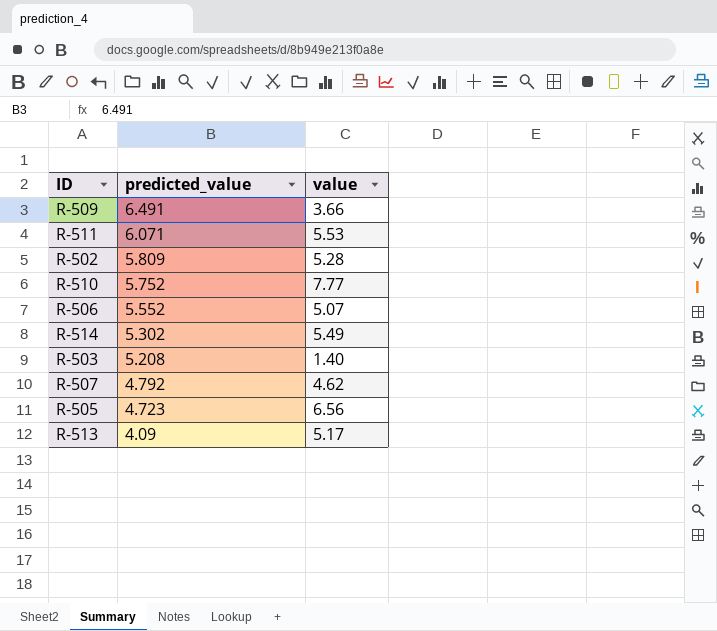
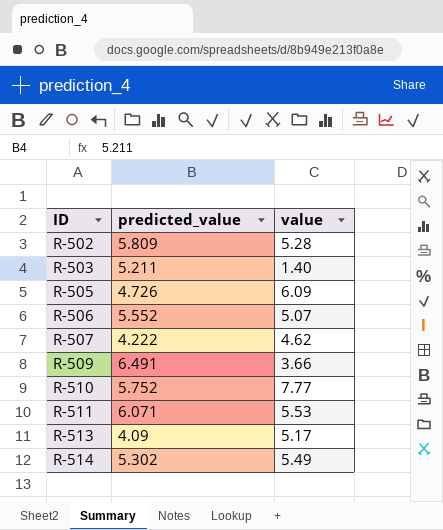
row order: predicted_value descending -> ID ascending
R-503 | predicted_value: 5.208 -> 5.211
R-505 | predicted_value: 4.723 -> 4.726
R-505 | value: 6.56 -> 6.09
R-507 | predicted_value: 4.792 -> 4.222

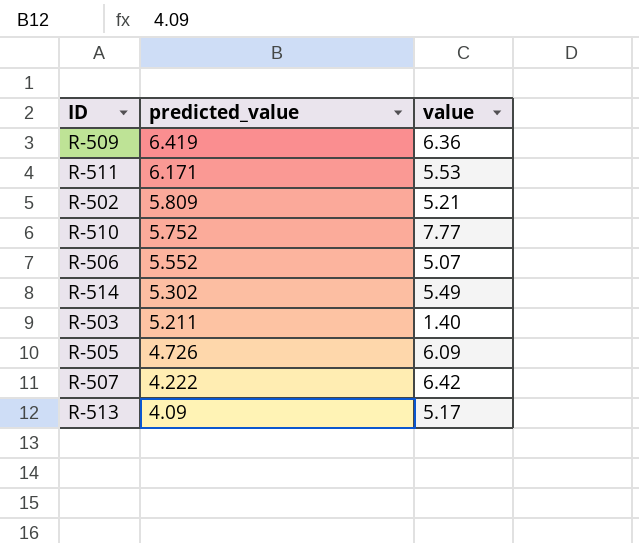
row order: ID ascending -> predicted_value descending
R-509 | predicted_value: 6.491 -> 6.419
R-509 | value: 3.66 -> 6.36
R-511 | predicted_value: 6.071 -> 6.171
R-502 | value: 5.28 -> 5.21
R-507 | value: 4.62 -> 6.42

